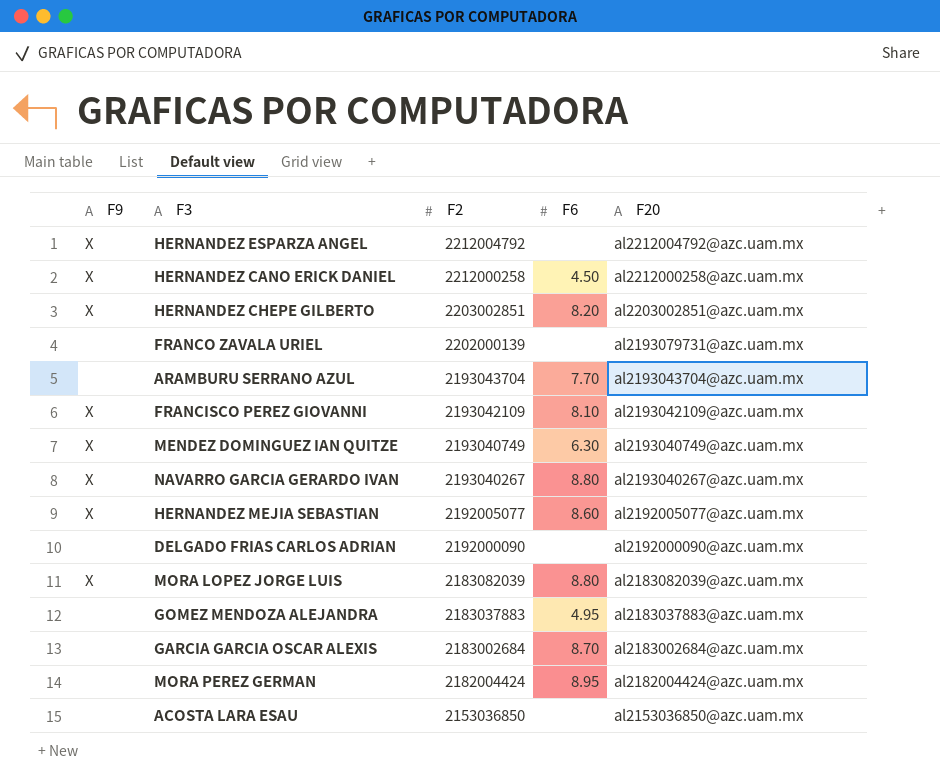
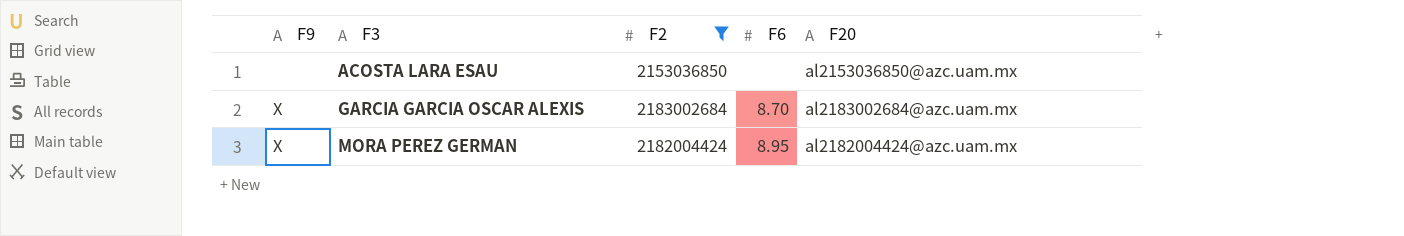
filter: none -> F2 <= 2183002684
row order: F2 descending -> F3 ascending
GARCIA GARCIA OSCAR ALEXIS | F9: none -> X
MORA PEREZ GERMAN | F9: none -> X

